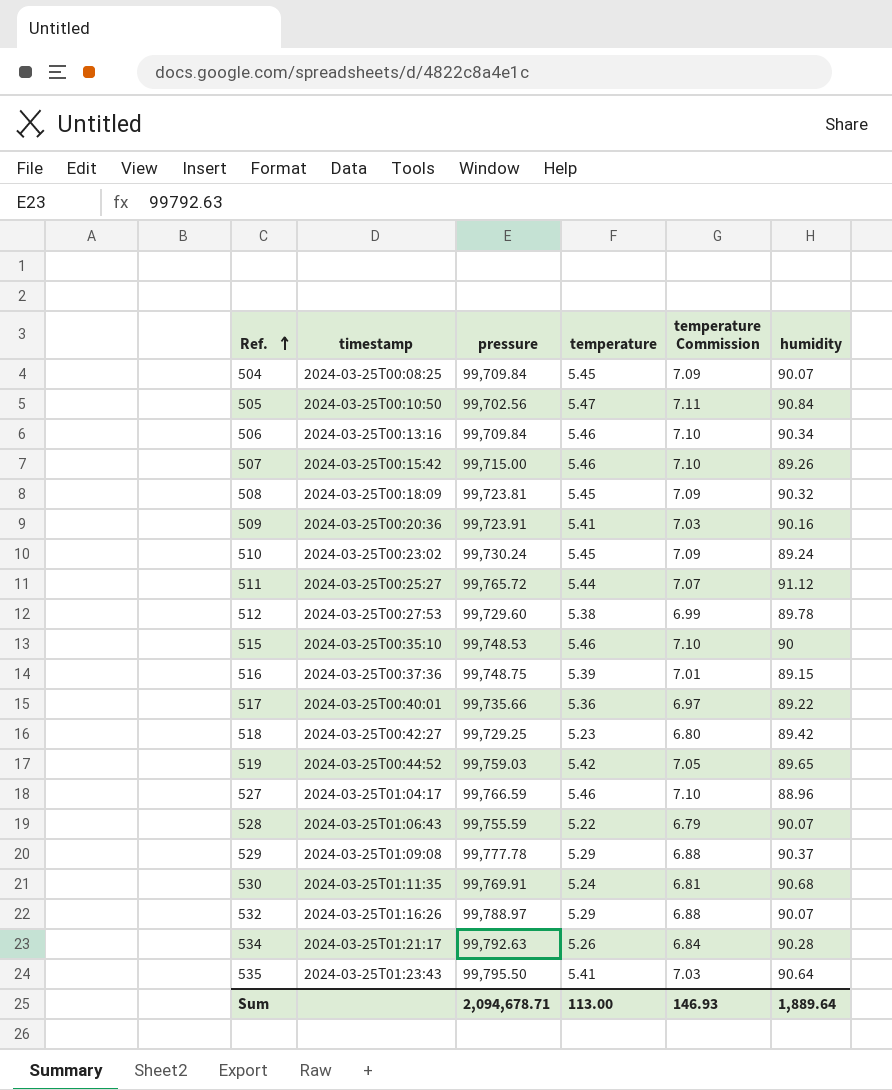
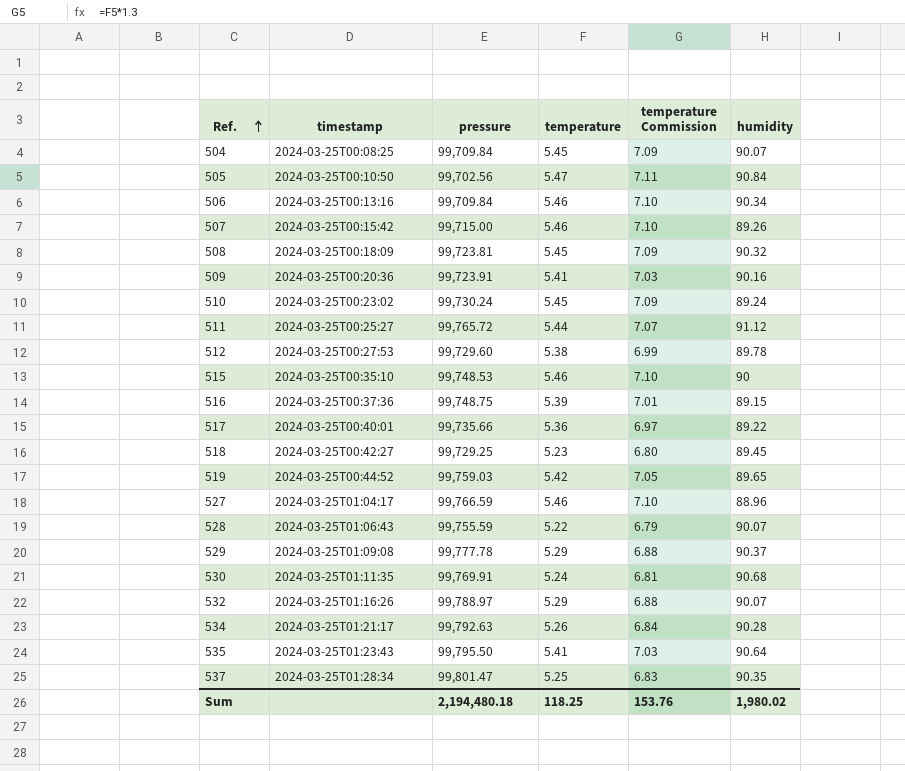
518 | humidity: 89.42 -> 89.45
row 537: none -> 2024-03-25T01:28:34 | 99,801.47 | 5.25 | 6.83 | 90.35
Sum | pressure: 2,094,678.71 -> 2,194,480.18
Sum | temperature: 113.00 -> 118.25
Sum | temperature Commission: 146.93 -> 153.76
Sum | humidity: 1,889.64 -> 1,980.02

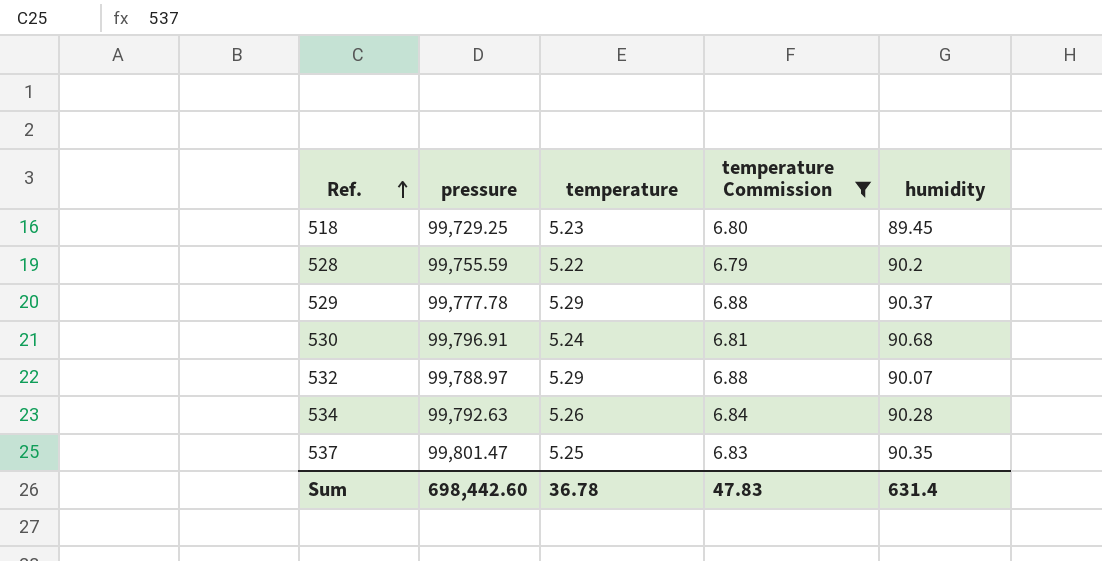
filter: none -> temperature Commission <= 6.88
column timestamp | position: 2 -> none
528 | humidity: 90.07 -> 90.2
530 | pressure: 99,769.91 -> 99,796.91
Sum | pressure: 2,194,480.18 -> 698,442.60
Sum | temperature: 118.25 -> 36.78
Sum | temperature Commission: 153.76 -> 47.83
Sum | humidity: 1,980.02 -> 631.4

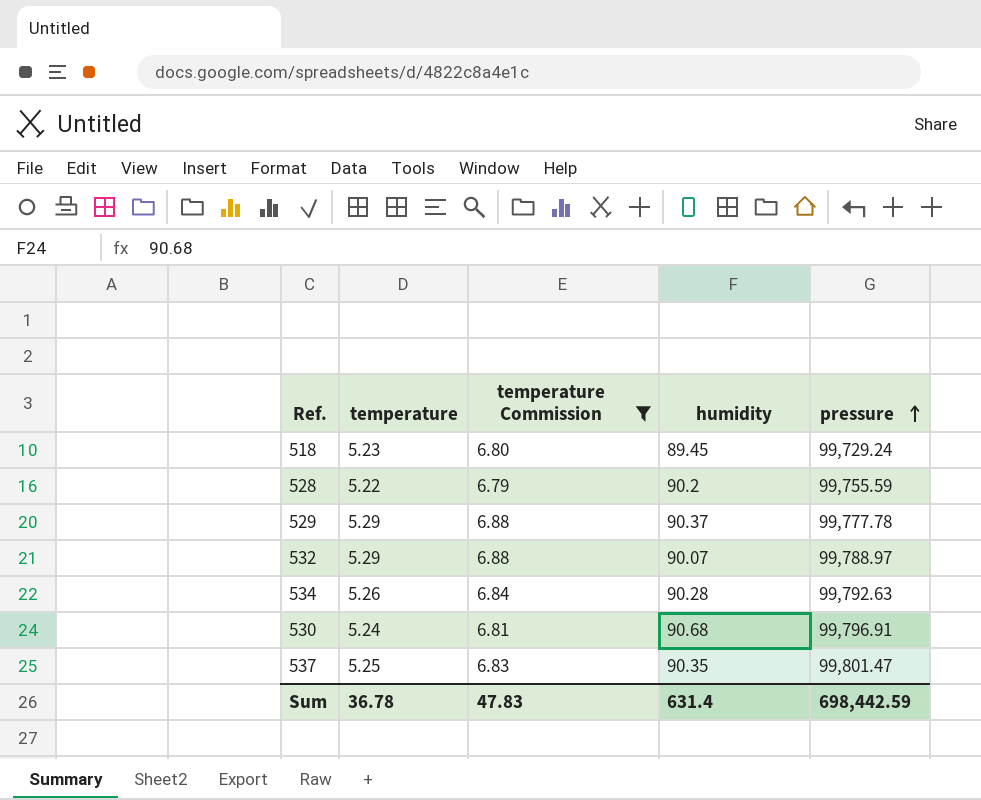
row order: Ref. ascending -> pressure ascending
column pressure | position: 2 -> 5
518 | pressure: 99,729.25 -> 99,729.24
Sum | pressure: 698,442.60 -> 698,442.59

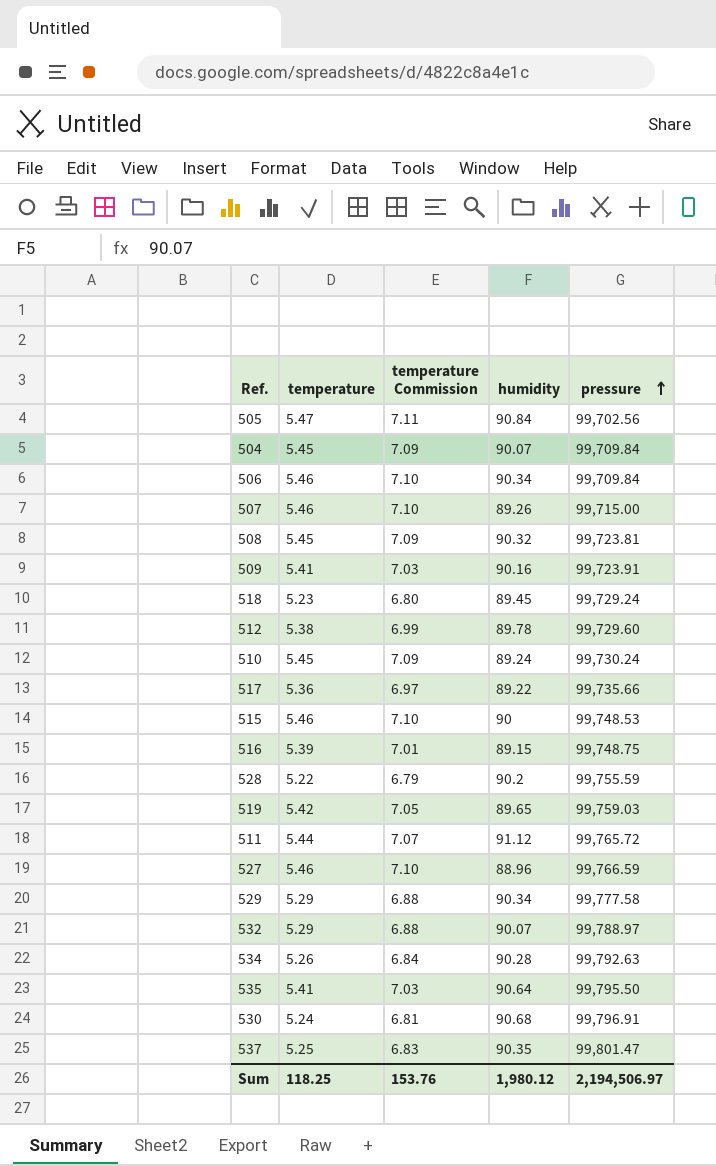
filter: temperature Commission <= 6.88 -> none
529 | humidity: 90.37 -> 90.34
529 | pressure: 99,777.78 -> 99,777.58
Sum | temperature: 36.78 -> 118.25
Sum | temperature Commission: 47.83 -> 153.76
Sum | humidity: 631.4 -> 1,980.12
Sum | pressure: 698,442.59 -> 2,194,506.97

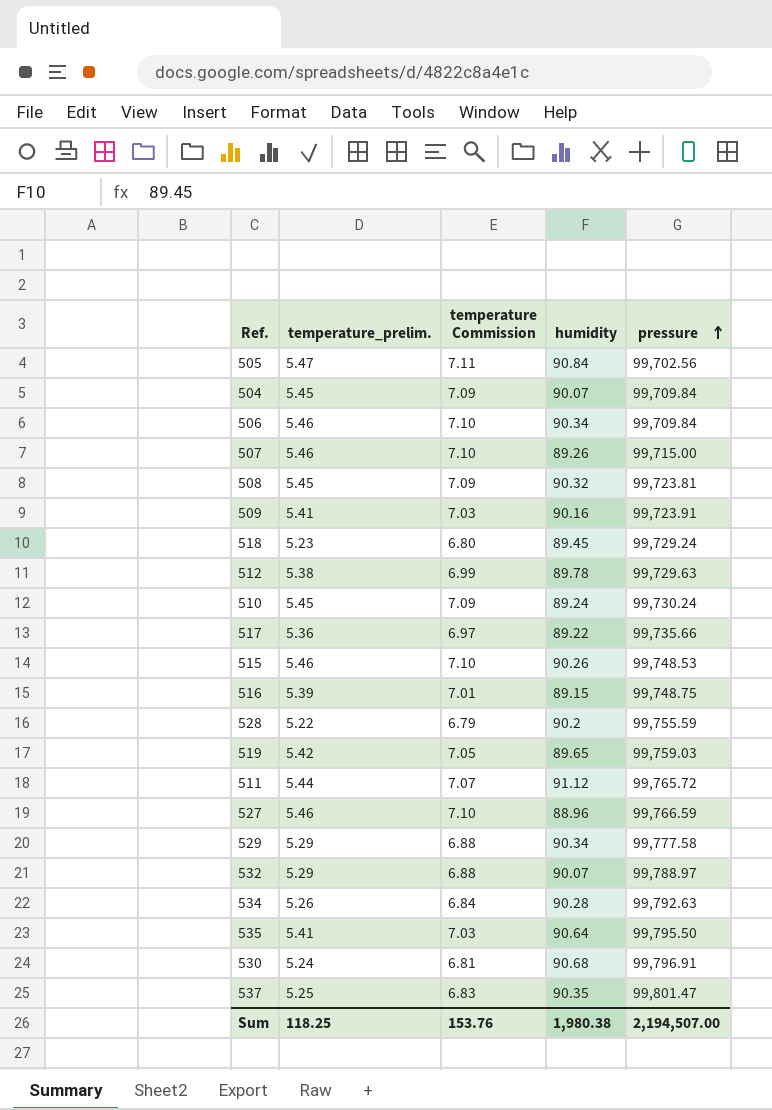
column name: temperature -> temperature_prelim.
512 | pressure: 99,729.60 -> 99,729.63
515 | humidity: 90 -> 90.26
Sum | humidity: 1,980.12 -> 1,980.38
Sum | pressure: 2,194,506.97 -> 2,194,507.00

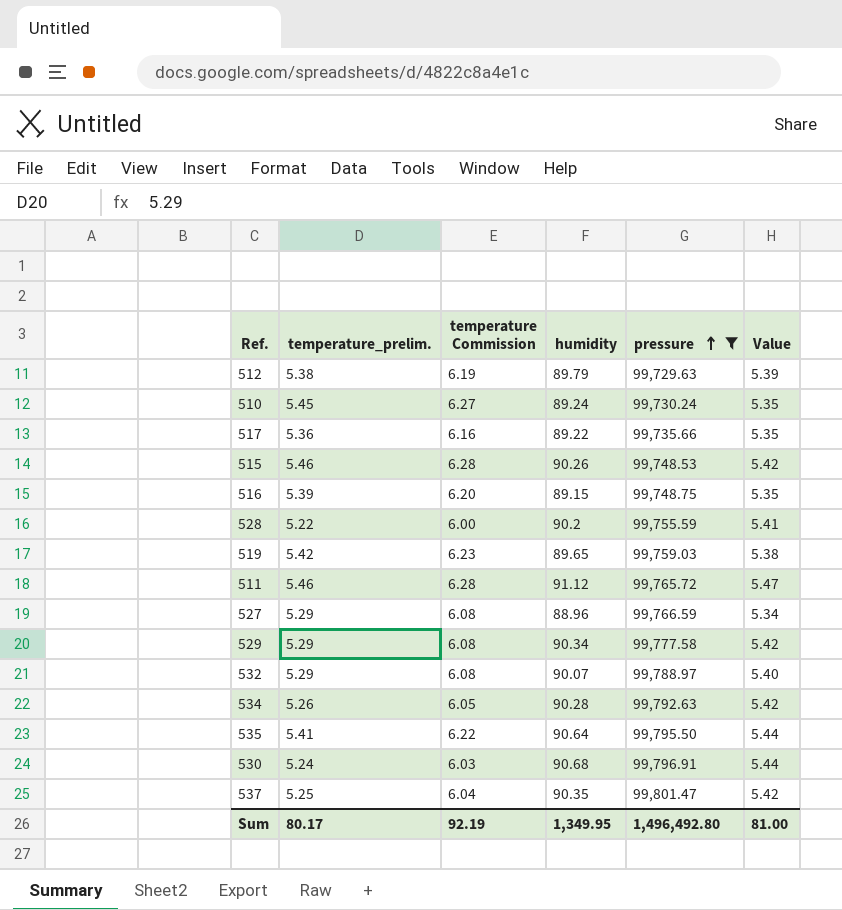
filter: none -> pressure >= 99,729.63
column temperature Commission | formula: [temperature_prelim.] * 1.3 -> [temperature_prelim.] * 1.15
column Value | formula: none -> [humidity] * 0.06
512 | humidity: 89.78 -> 89.79
511 | temperature_prelim.: 5.44 -> 5.46
527 | temperature_prelim.: 5.46 -> 5.29
Sum | temperature_prelim.: 118.25 -> 80.17
Sum | temperature Commission: 153.76 -> 92.19
Sum | humidity: 1,980.38 -> 1,349.95
Sum | pressure: 2,194,507.00 -> 1,496,492.80

